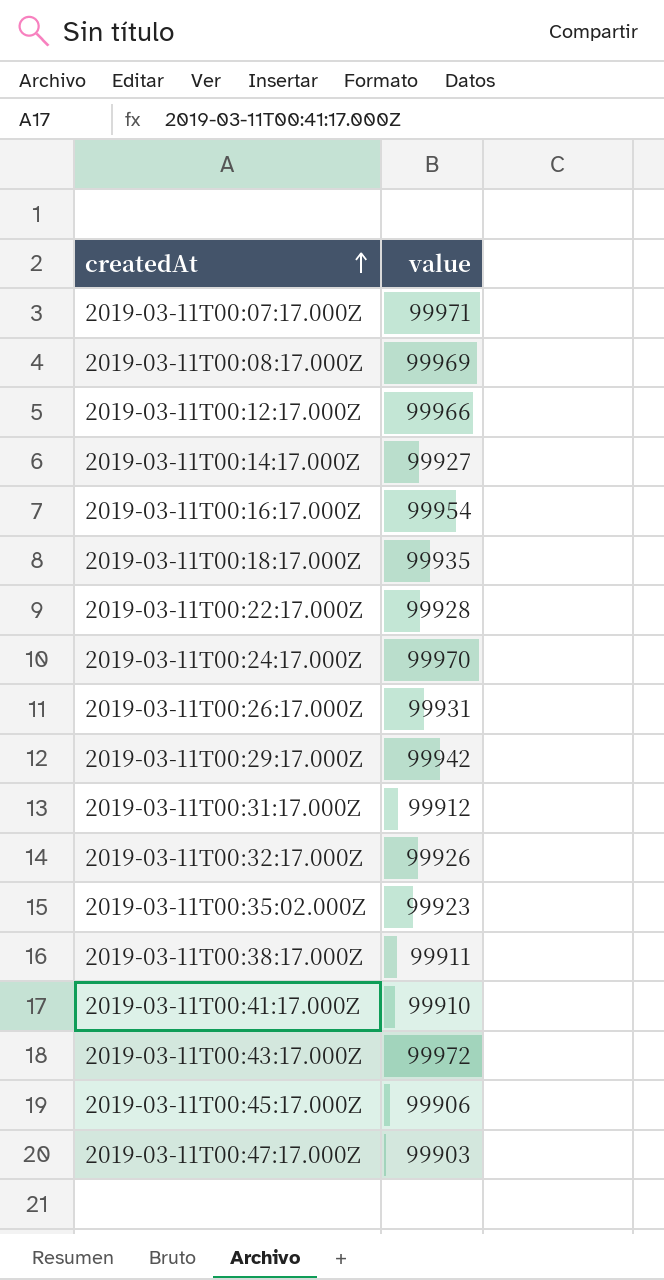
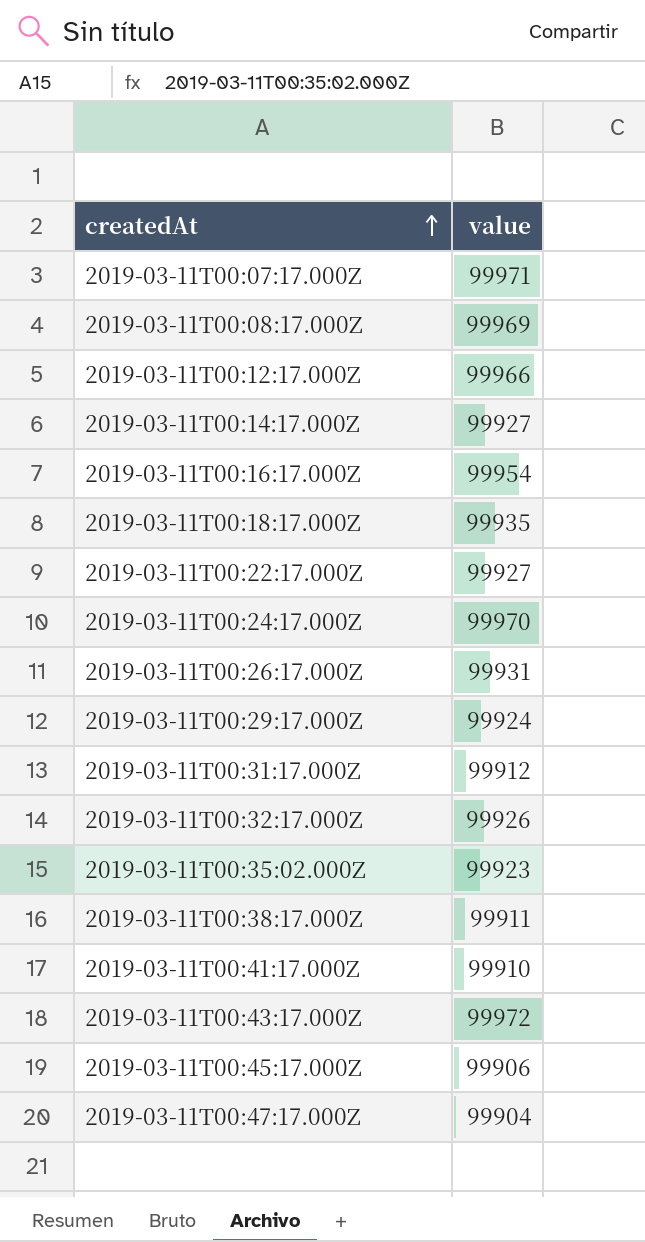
2019-03-11T00:22:17.000Z | value: 99928 -> 99927
2019-03-11T00:29:17.000Z | value: 99942 -> 99924
2019-03-11T00:47:17.000Z | value: 99903 -> 99904

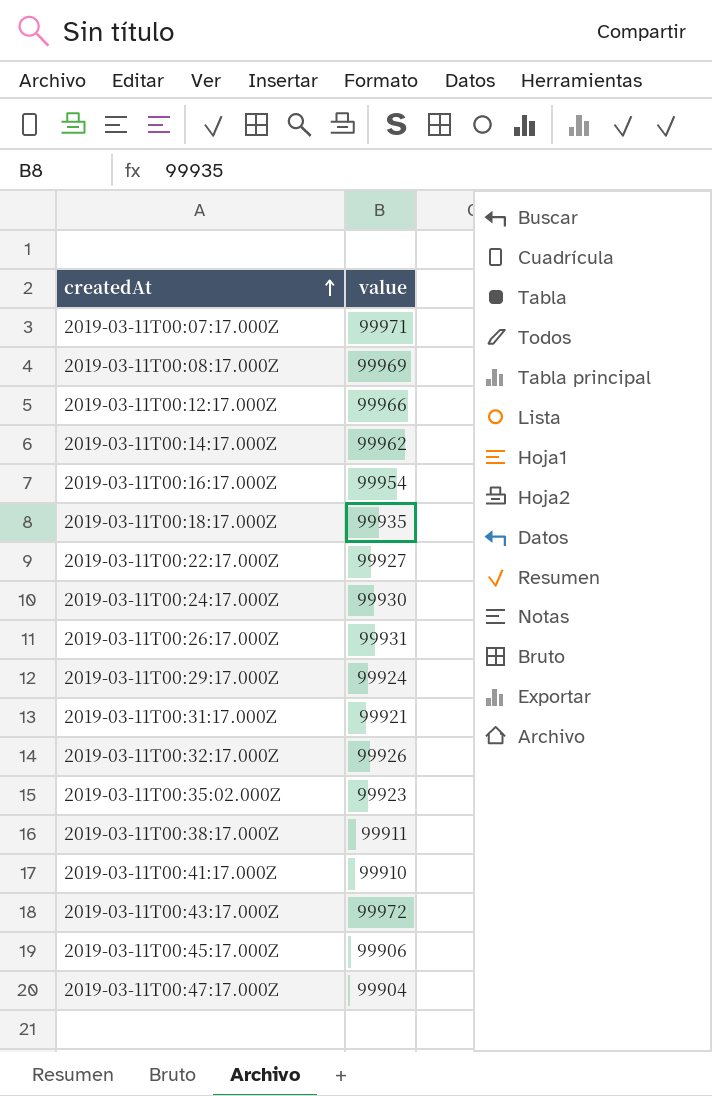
2019-03-11T00:14:17.000Z | value: 99927 -> 99962
2019-03-11T00:24:17.000Z | value: 99970 -> 99930
2019-03-11T00:31:17.000Z | value: 99912 -> 99921

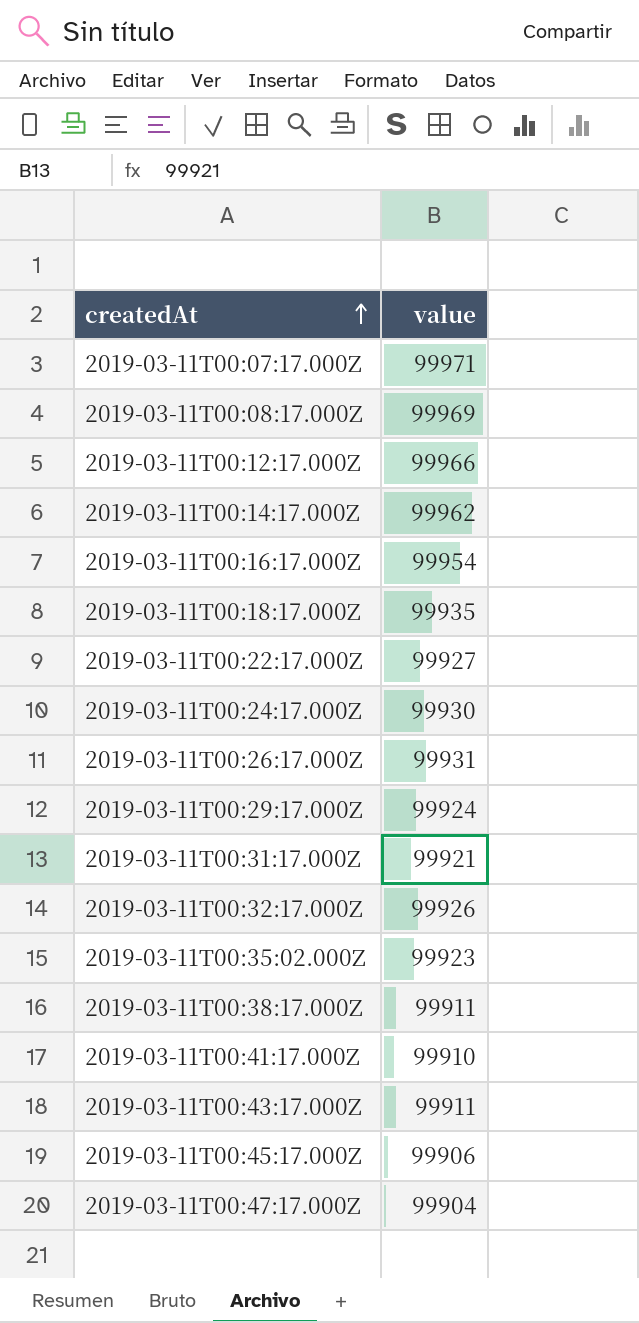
2019-03-11T00:43:17.000Z | value: 99972 -> 99911

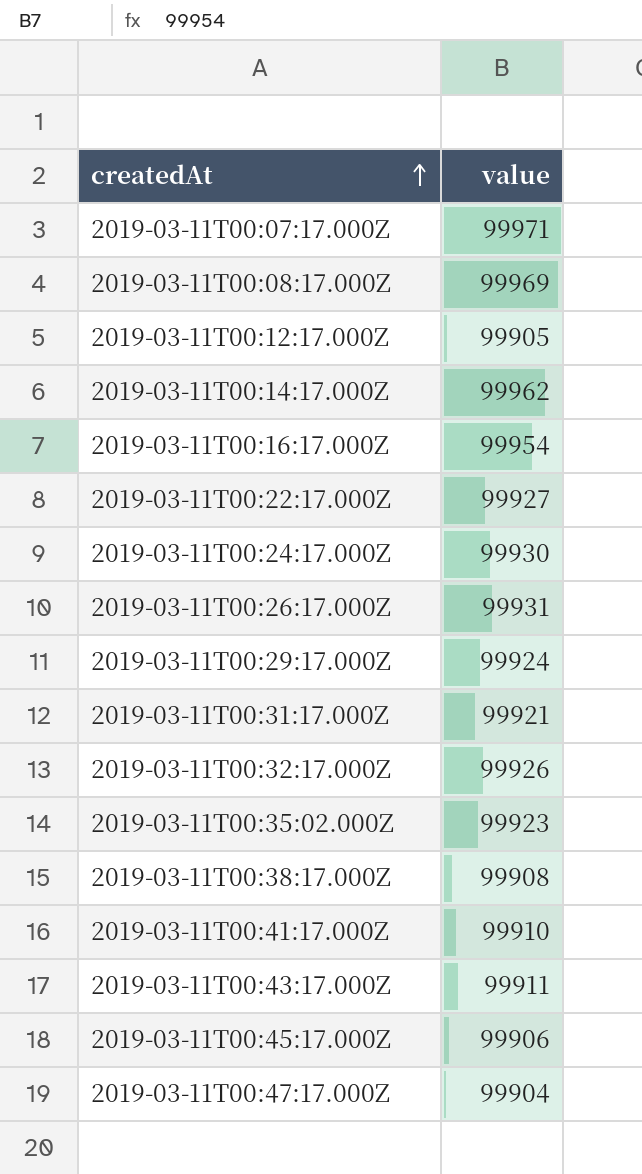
row 2019-03-11T00:18:17.000Z: 99935 -> none
2019-03-11T00:12:17.000Z | value: 99966 -> 99905
2019-03-11T00:38:17.000Z | value: 99911 -> 99908

